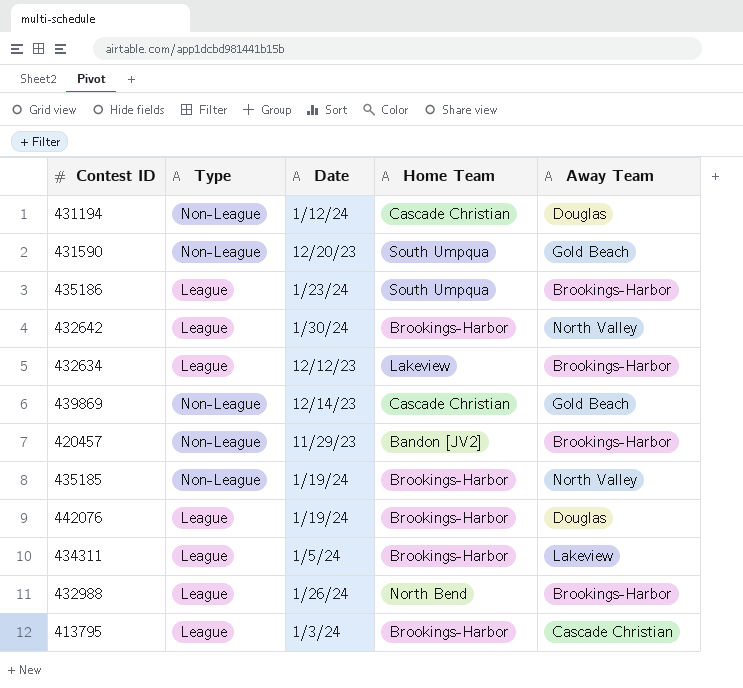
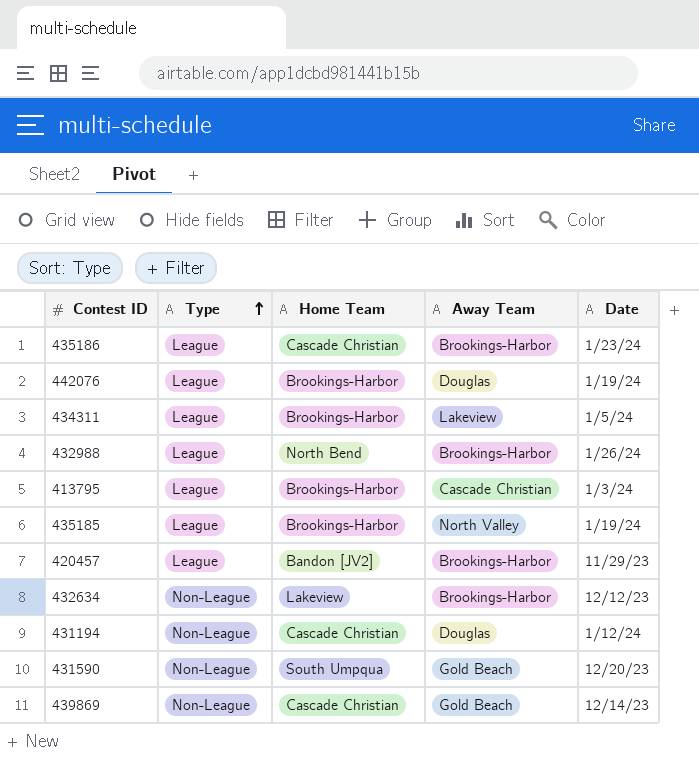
row order: none -> Type ascending
column Date | position: 3 -> 5
row 432642: League | 1/30/24 | Brookings-Harbor | North Valley -> none
435186 | Home Team: South Umpqua -> Cascade Christian
435185 | Type: Non-League -> League
420457 | Type: Non-League -> League
432634 | Type: League -> Non-League

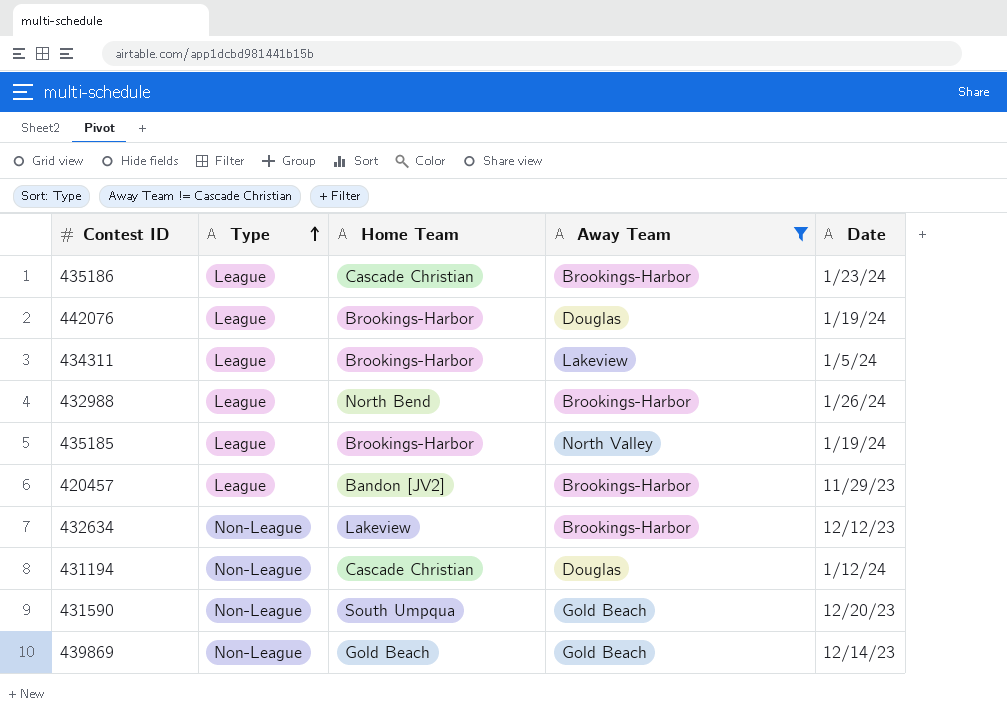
filter: none -> Away Team != Cascade Christian
439869 | Home Team: Cascade Christian -> Gold Beach

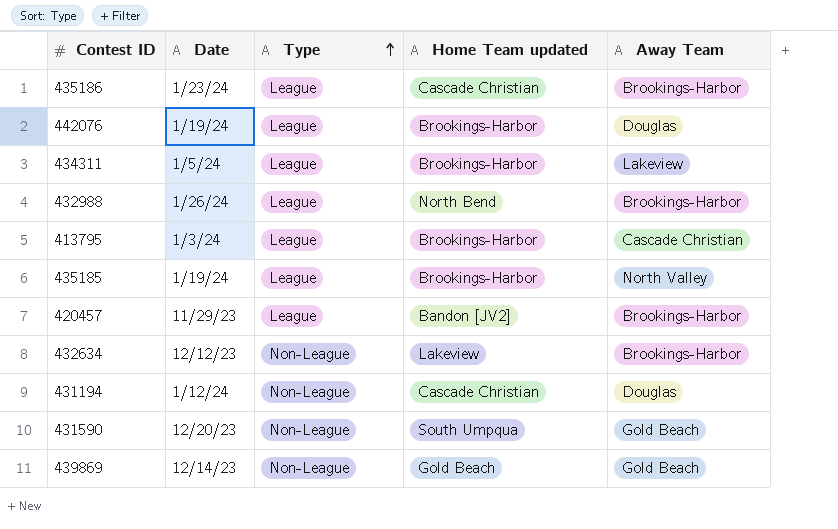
filter: Away Team != Cascade Christian -> none
column Date | position: 5 -> 2
column name: Home Team -> Home Team updated

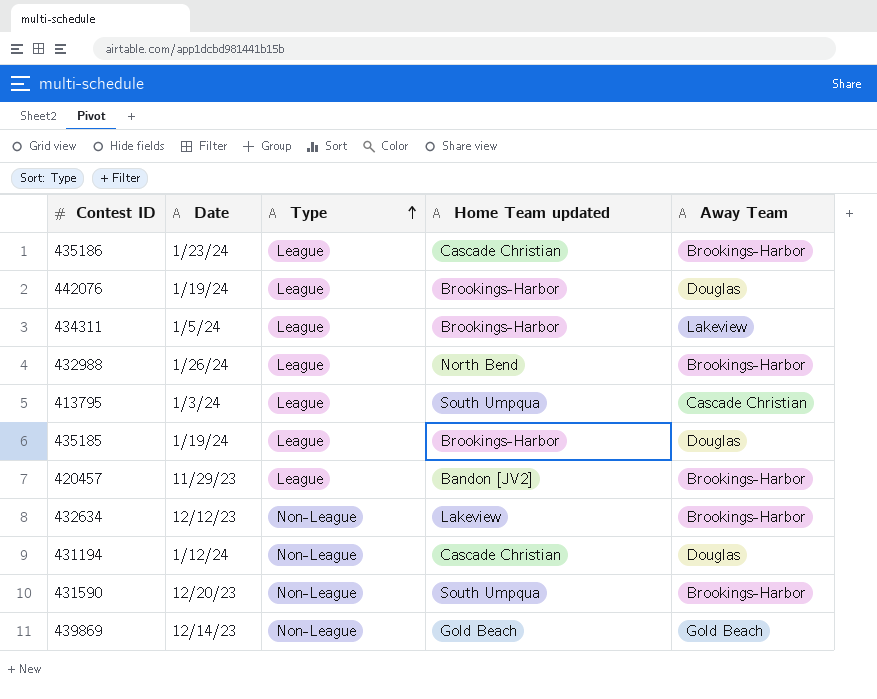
413795 | Home Team updated: Brookings-Harbor -> South Umpqua
435185 | Away Team: North Valley -> Douglas
431590 | Away Team: Gold Beach -> Brookings-Harbor

